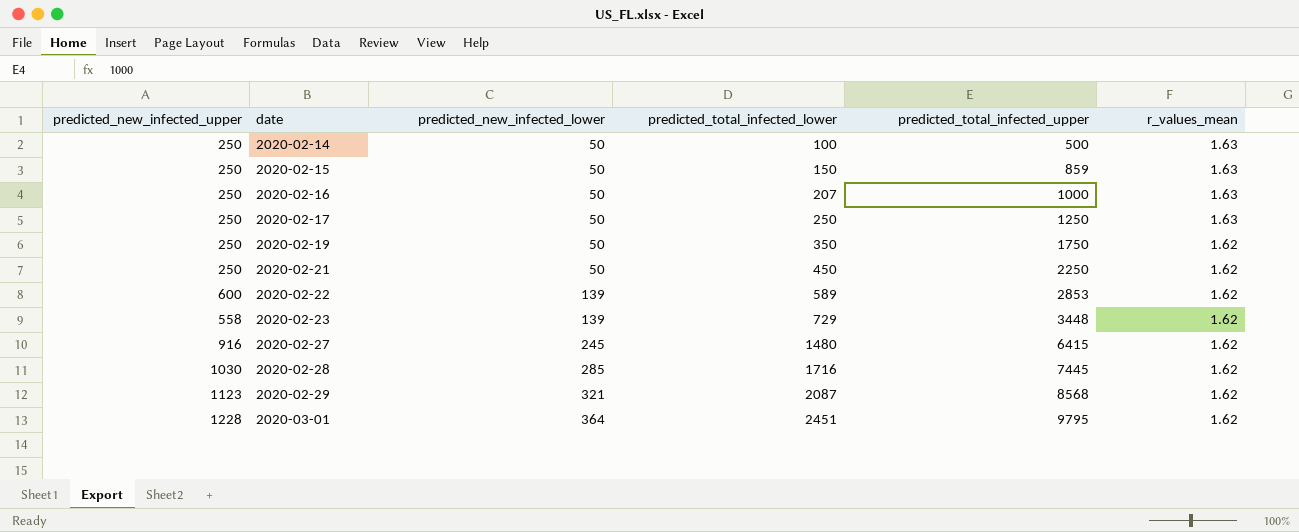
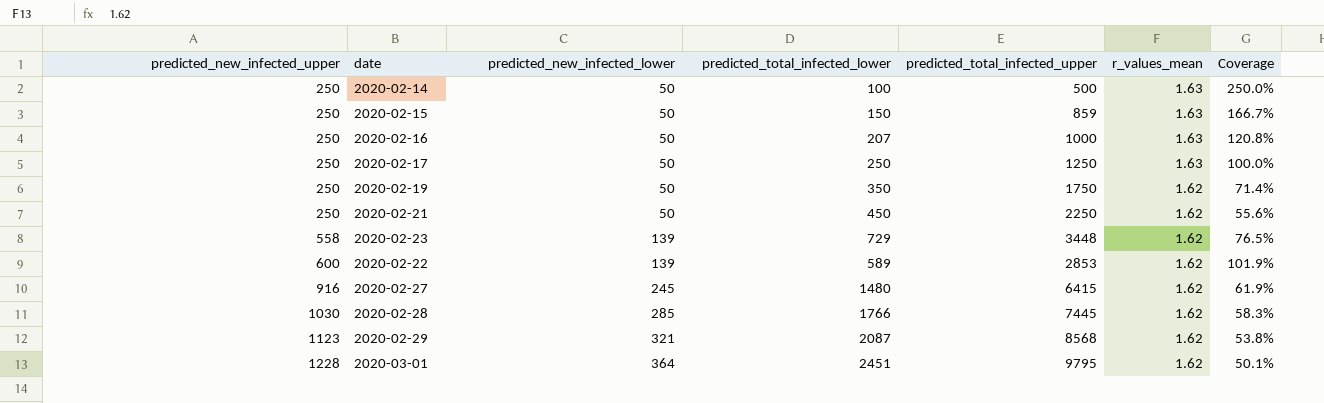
row order: date ascending -> predicted_new_infected_upper ascending
column Coverage | formula: none -> [predicted_new_infected_upper] / [predicted_total_infected_lower]
2020-02-28 | predicted_total_infected_lower: 1716 -> 1766

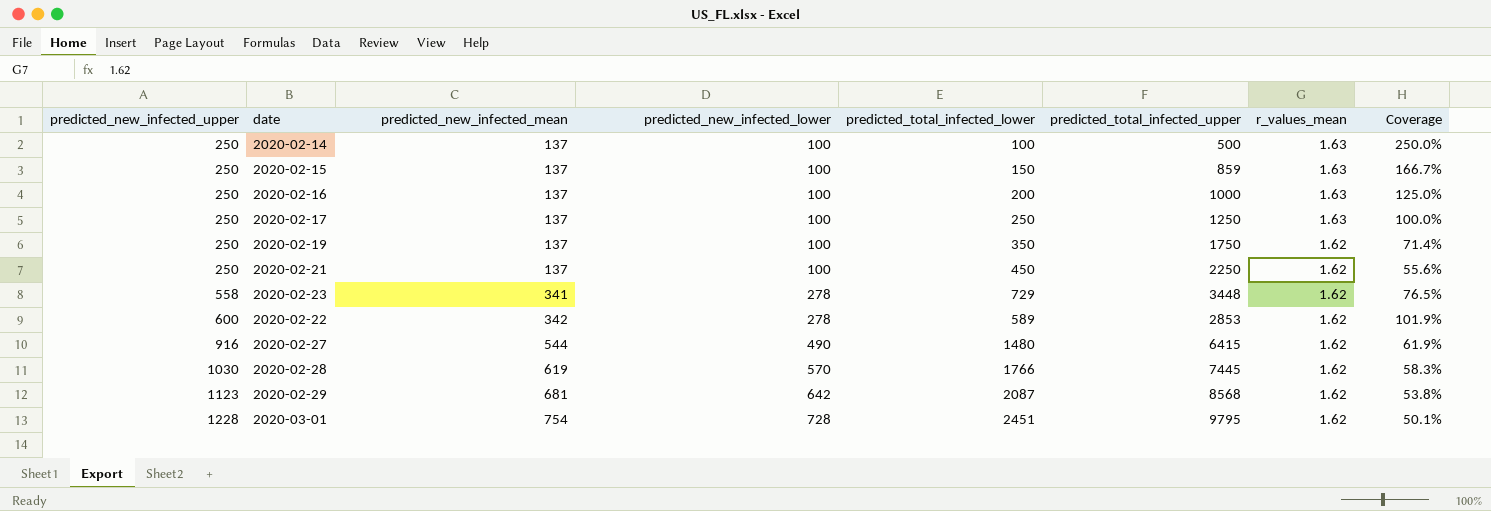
column predicted_new_infected_mean | position: none -> 3
2020-02-14 | predicted_new_infected_lower: 50 -> 100
2020-02-15 | predicted_new_infected_lower: 50 -> 100
2020-02-16 | predicted_new_infected_lower: 50 -> 100
2020-02-16 | predicted_total_infected_lower: 207 -> 200
2020-02-16 | Coverage: 120.8% -> 125.0%
2020-02-17 | predicted_new_infected_lower: 50 -> 100
2020-02-19 | predicted_new_infected_lower: 50 -> 100
2020-02-21 | predicted_new_infected_lower: 50 -> 100
2020-02-23 | predicted_new_infected_lower: 139 -> 278
2020-02-22 | predicted_new_infected_lower: 139 -> 278
2020-02-27 | predicted_new_infected_lower: 245 -> 490
2020-02-28 | predicted_new_infected_lower: 285 -> 570
2020-02-29 | predicted_new_infected_lower: 321 -> 642
2020-03-01 | predicted_new_infected_lower: 364 -> 728

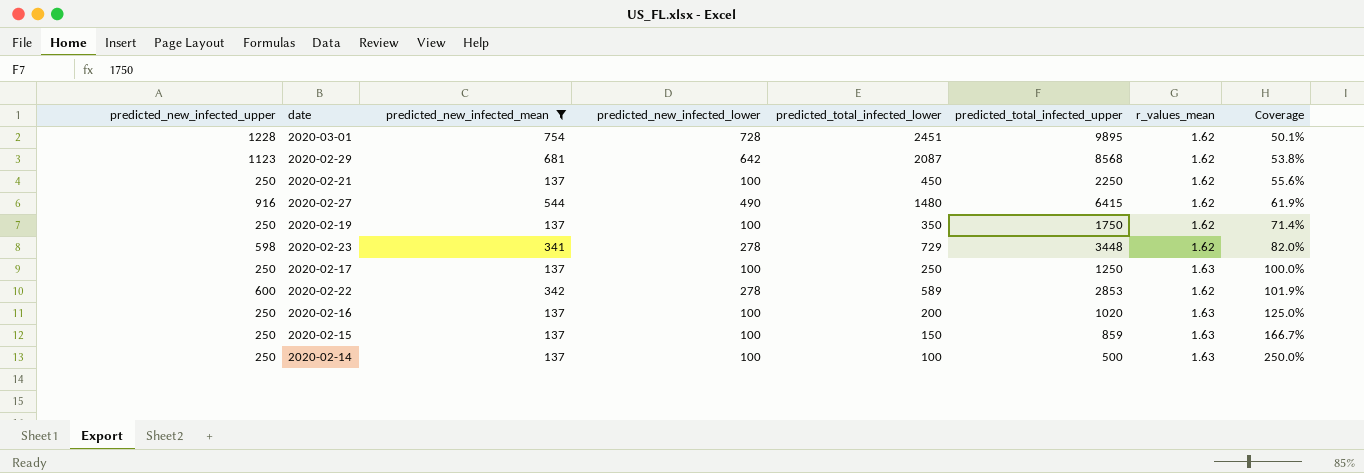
filter: none -> predicted_new_infected_mean != 619
row order: predicted_new_infected_upper ascending -> Coverage ascending
2020-03-01 | predicted_total_infected_upper: 9795 -> 9895
2020-02-23 | predicted_new_infected_upper: 558 -> 598
2020-02-23 | Coverage: 76.5% -> 82.0%
2020-02-16 | predicted_total_infected_upper: 1000 -> 1020

